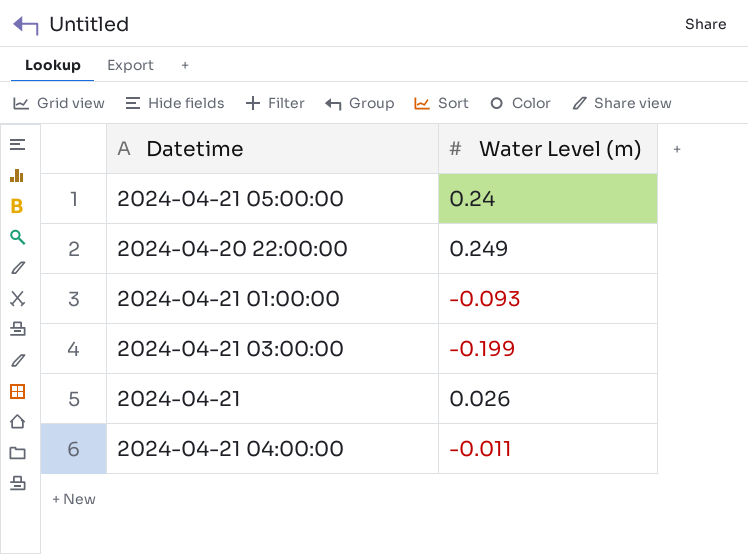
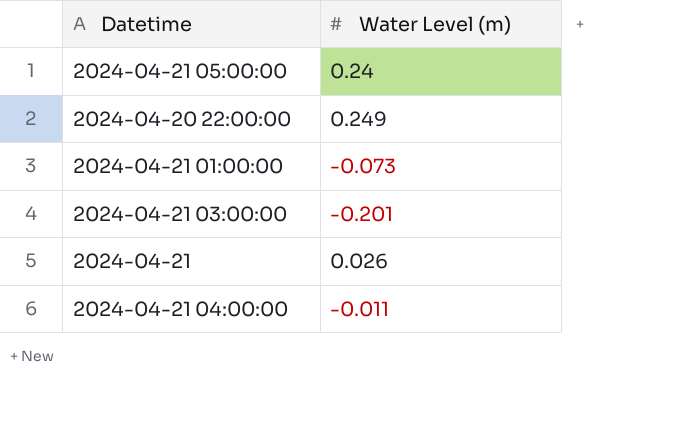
2024-04-21 01:00:00 | Water Level (m): -0.093 -> -0.073
2024-04-21 03:00:00 | Water Level (m): -0.199 -> -0.201

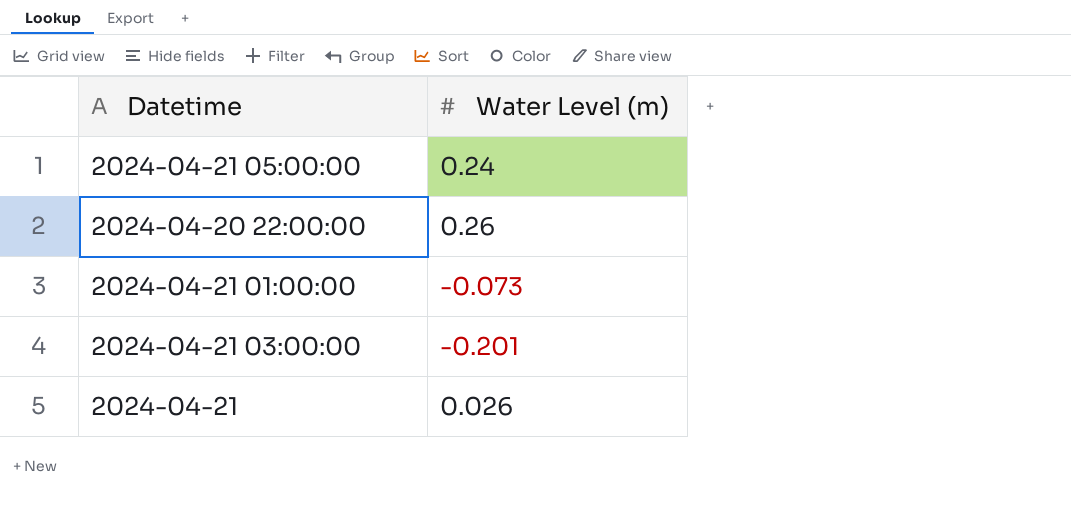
row 2024-04-21 04:00:00: -0.011 -> none
2024-04-20 22:00:00 | Water Level (m): 0.249 -> 0.26

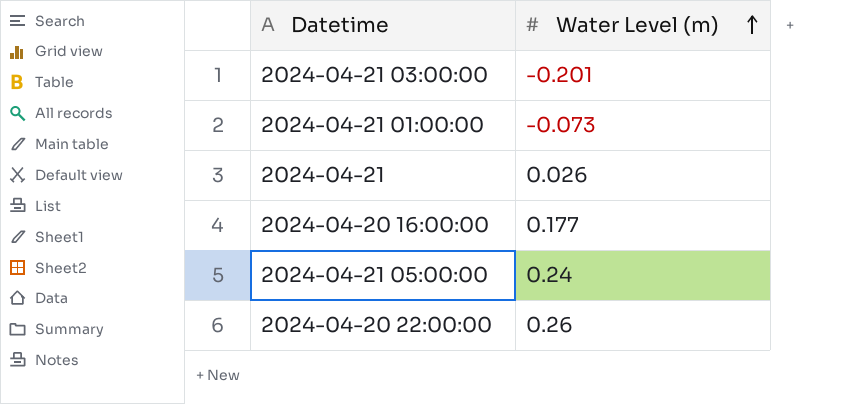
row order: none -> Water Level (m) ascending
row 2024-04-20 16:00:00: none -> 0.177

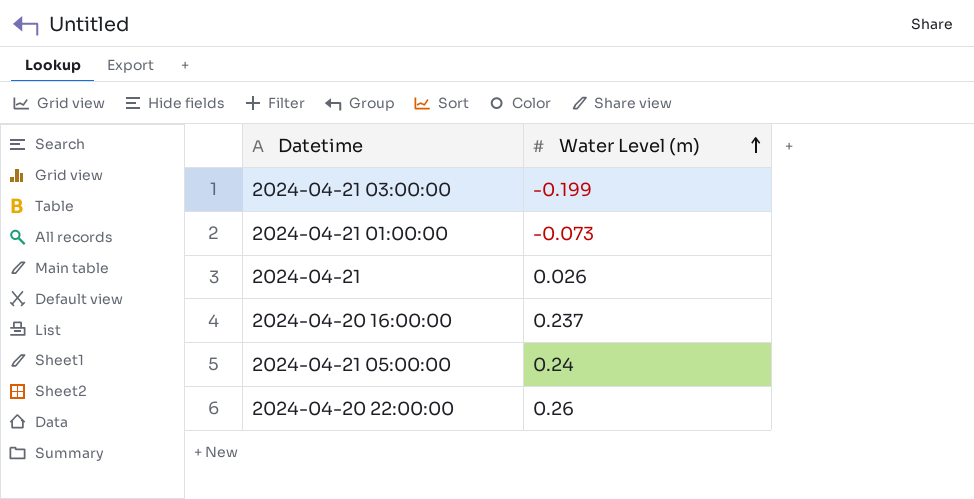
2024-04-21 03:00:00 | Water Level (m): -0.201 -> -0.199
2024-04-20 16:00:00 | Water Level (m): 0.177 -> 0.237

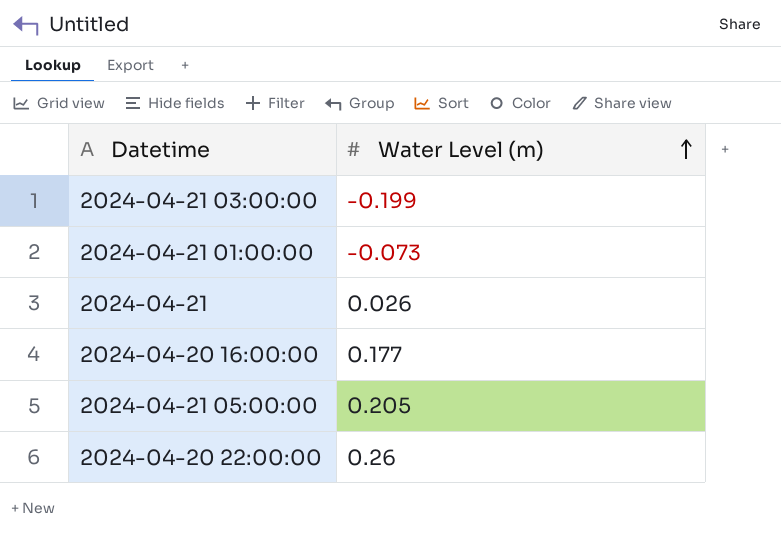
2024-04-20 16:00:00 | Water Level (m): 0.237 -> 0.177
2024-04-21 05:00:00 | Water Level (m): 0.24 -> 0.205

